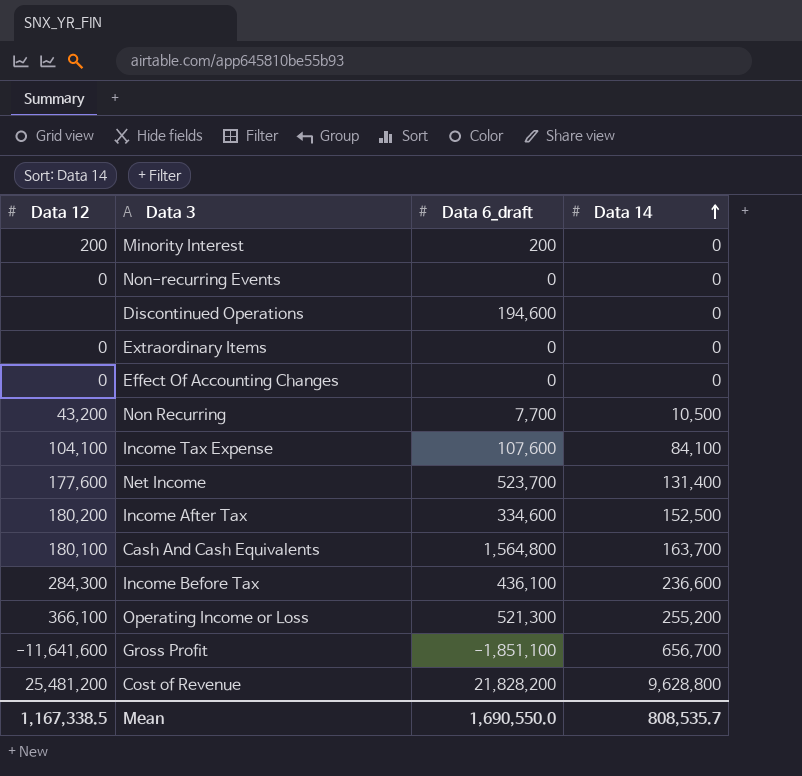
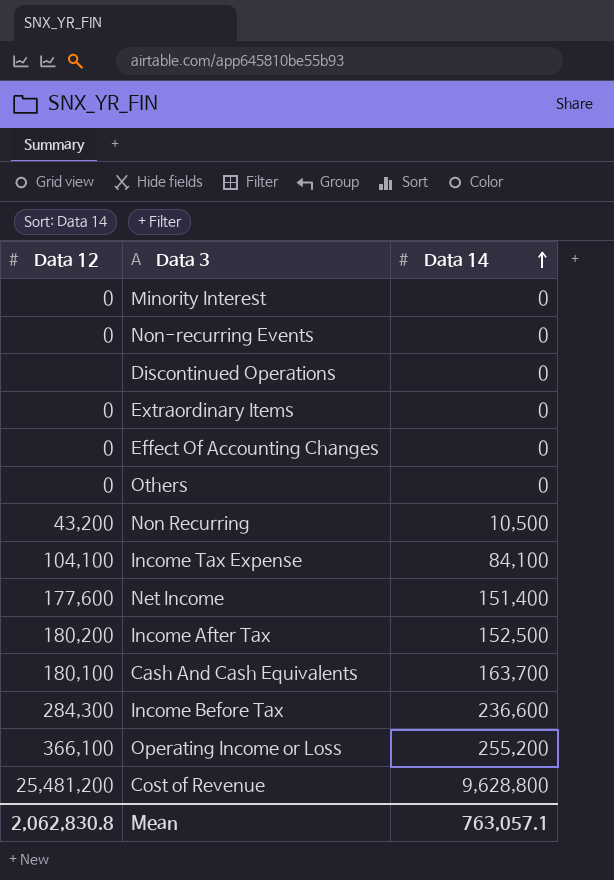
column Data 6_draft | position: 3 -> none
row Gross Profit: -11,641,600 | -1,851,100 | 656,700 -> none
Minority Interest | Data 12: 200 -> 0
row Others: none -> 0 | 0
Net Income | Data 14: 131,400 -> 151,400
Mean | Data 12: 1,167,338.5 -> 2,062,830.8
Mean | Data 14: 808,535.7 -> 763,057.1

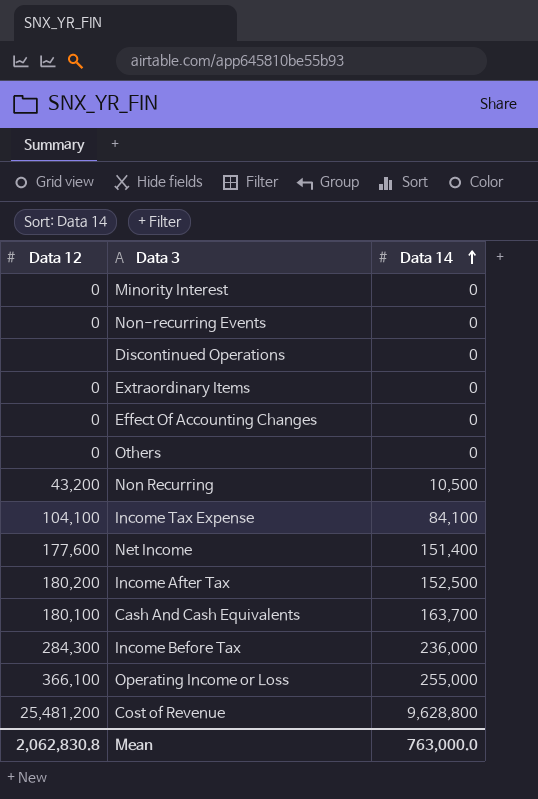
Income Before Tax | Data 14: 236,600 -> 236,000
Operating Income or Loss | Data 14: 255,200 -> 255,000
Mean | Data 14: 763,057.1 -> 763,000.0

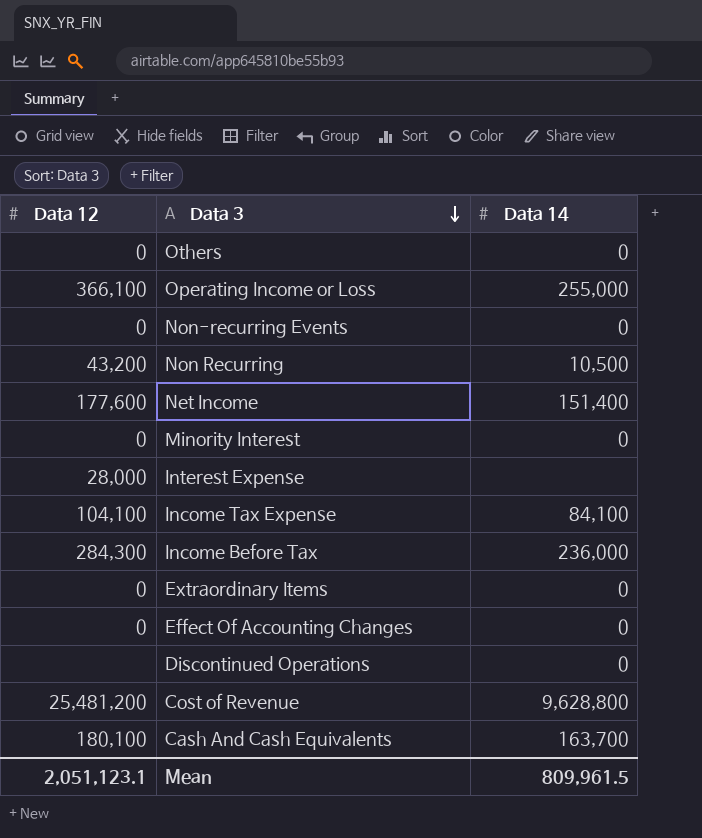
row order: Data 14 ascending -> Data 3 descending
row Income After Tax: 180,200 | 152,500 -> none
row Interest Expense: none -> 28,000 | none
Mean | Data 12: 2,062,830.8 -> 2,051,123.1
Mean | Data 14: 763,000.0 -> 809,961.5

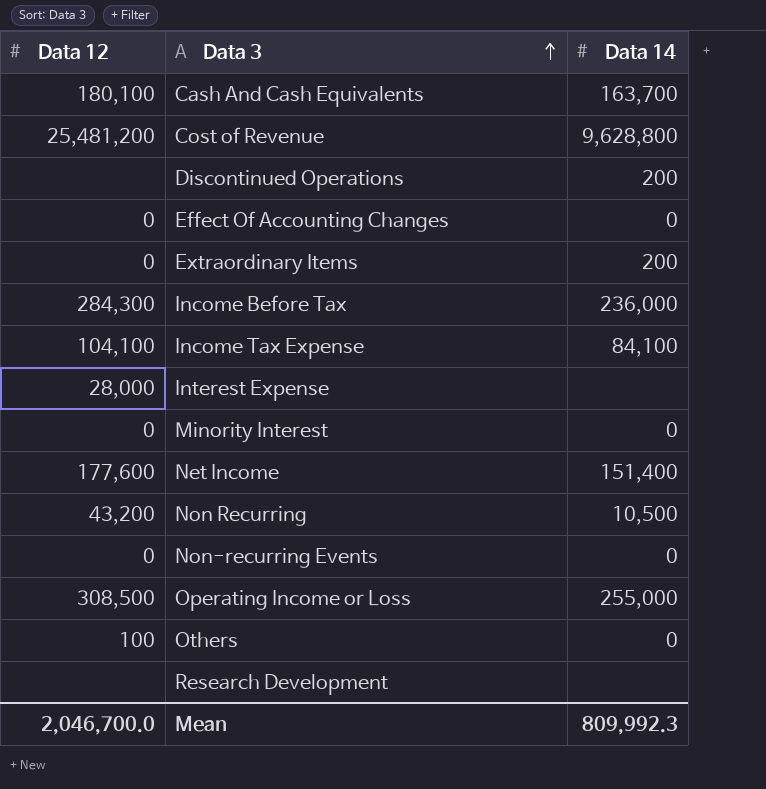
row order: Data 3 descending -> Data 3 ascending
Discontinued Operations | Data 14: 0 -> 200
Extraordinary Items | Data 14: 0 -> 200
Operating Income or Loss | Data 12: 366,100 -> 308,500
Others | Data 12: 0 -> 100
row Research Development: none -> none | none
Mean | Data 12: 2,051,123.1 -> 2,046,700.0
Mean | Data 14: 809,961.5 -> 809,992.3

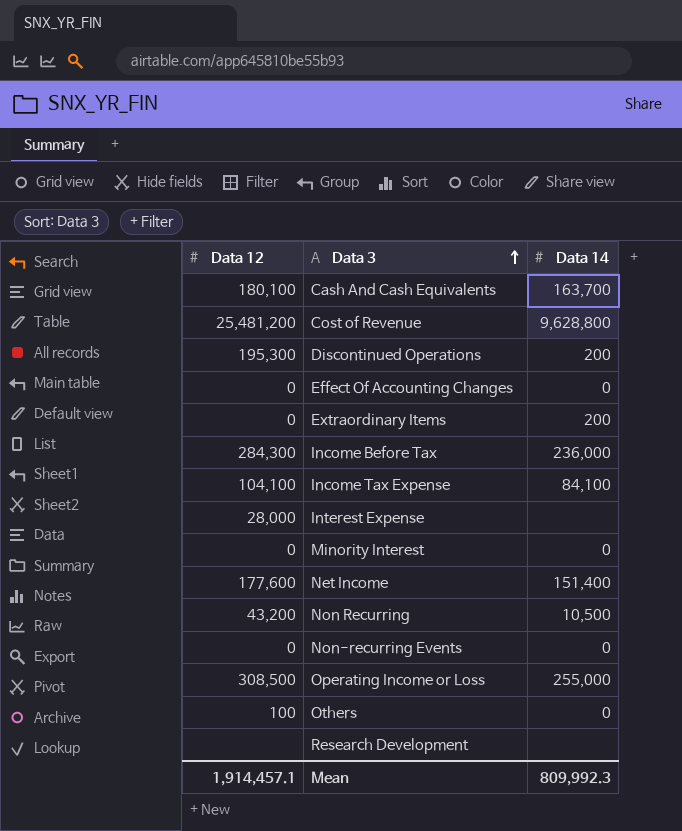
Discontinued Operations | Data 12: none -> 195,300
Mean | Data 12: 2,046,700.0 -> 1,914,457.1

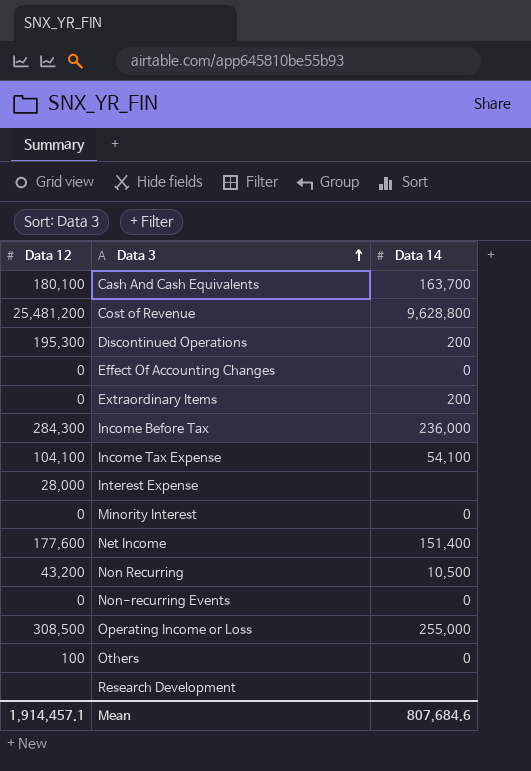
Income Tax Expense | Data 14: 84,100 -> 54,100
Mean | Data 14: 809,992.3 -> 807,684.6

